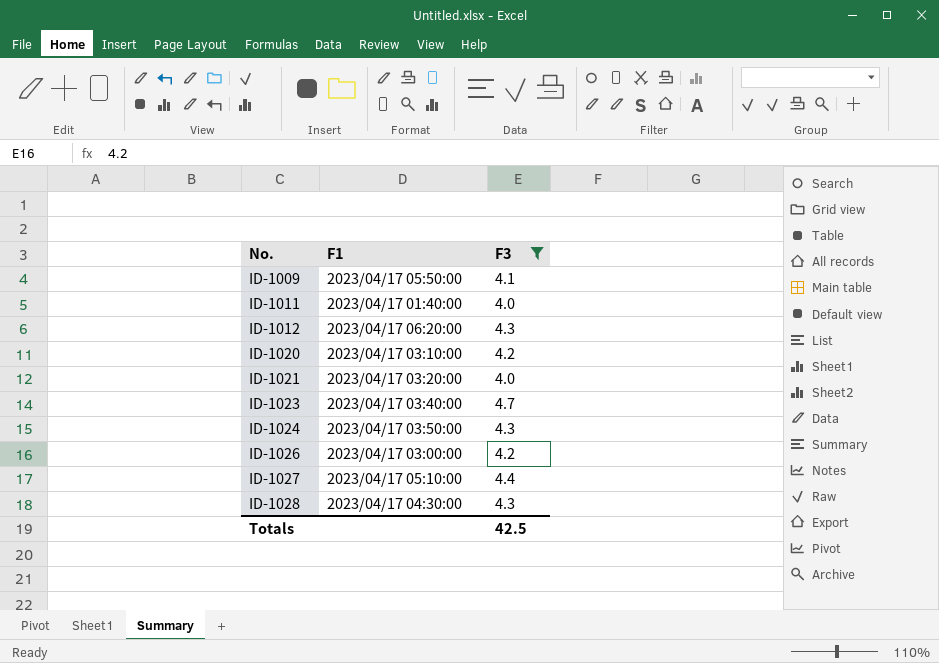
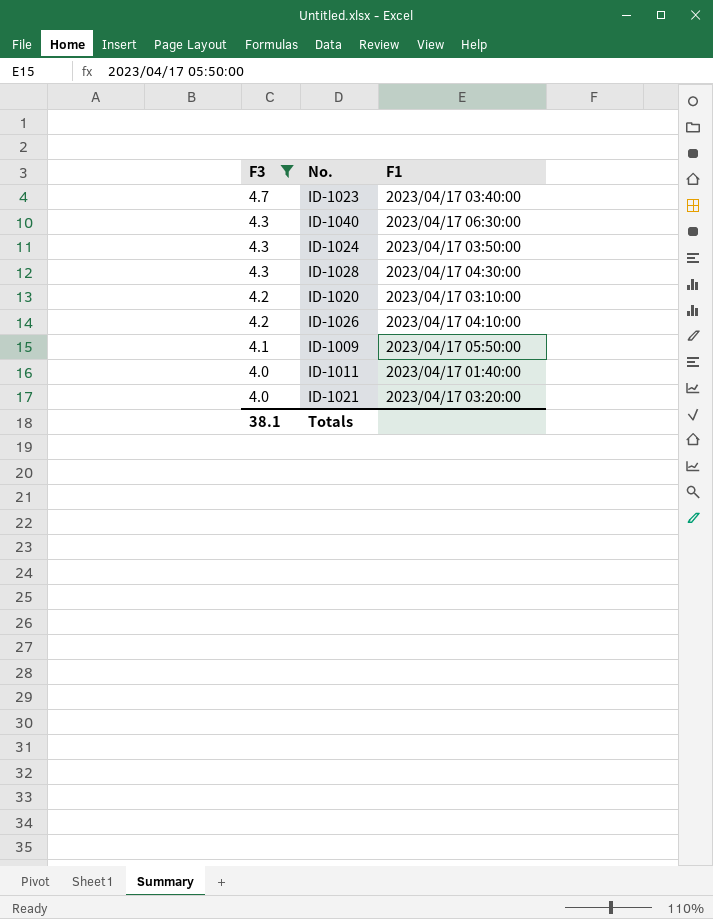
row order: No. ascending -> F3 descending
column F3 | position: 3 -> 1
row ID-1012: 2023/04/17 06:20:00 | 4.3 -> none
row ID-1027: 2023/04/17 05:10:00 | 4.4 -> none
row ID-1040: none -> 4.3 | 2023/04/17 06:30:00
ID-1026 | F1: 2023/04/17 03:00:00 -> 2023/04/17 04:10:00
Totals | F3: 42.5 -> 38.1

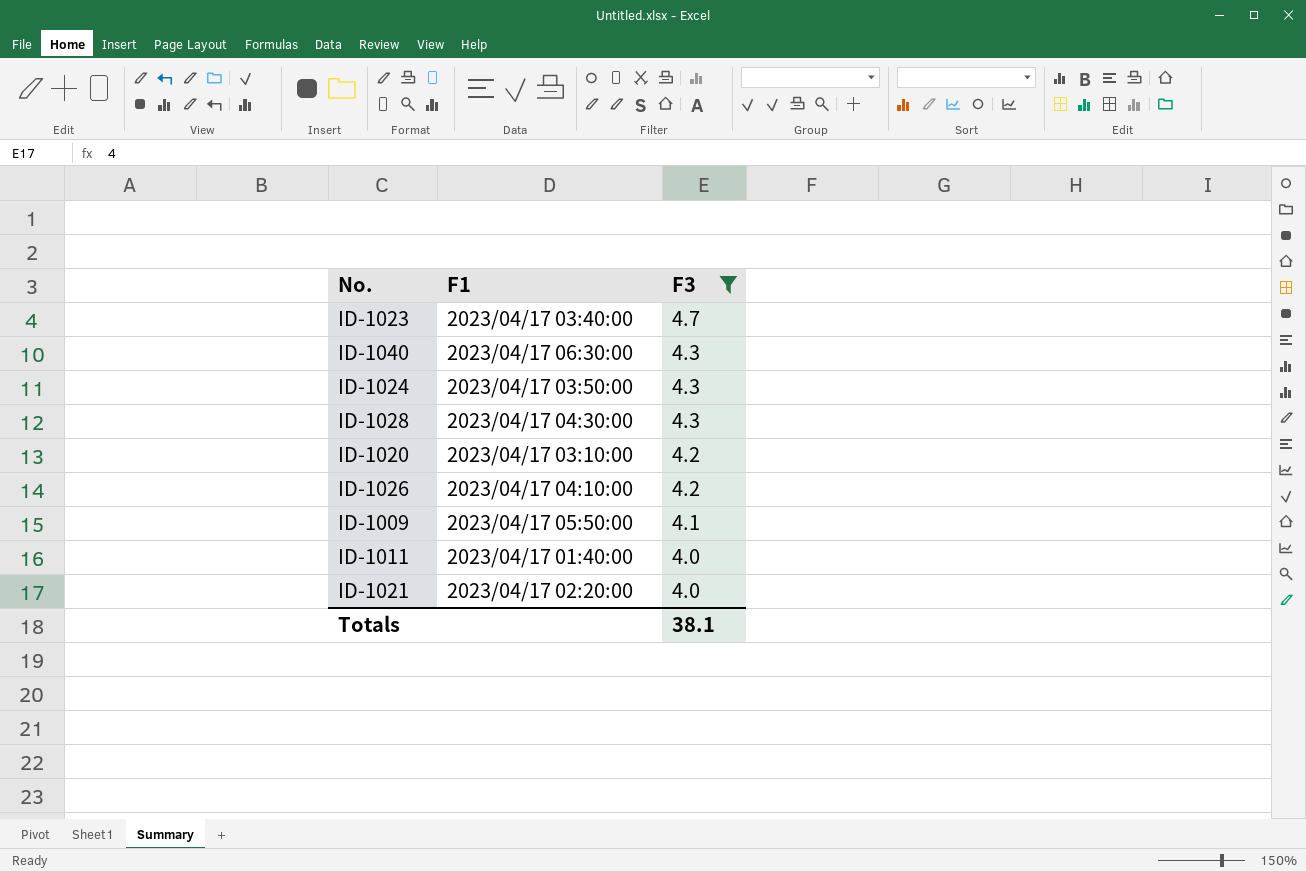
column F3 | position: 1 -> 3
ID-1021 | F1: 2023/04/17 03:20:00 -> 2023/04/17 02:20:00

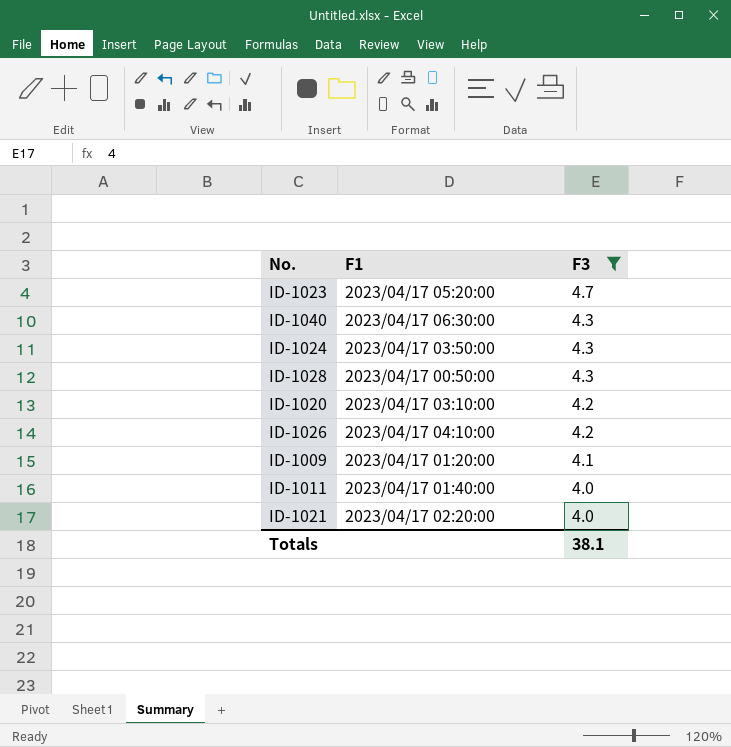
ID-1023 | F1: 2023/04/17 03:40:00 -> 2023/04/17 05:20:00
ID-1028 | F1: 2023/04/17 04:30:00 -> 2023/04/17 00:50:00
ID-1009 | F1: 2023/04/17 05:50:00 -> 2023/04/17 01:20:00

